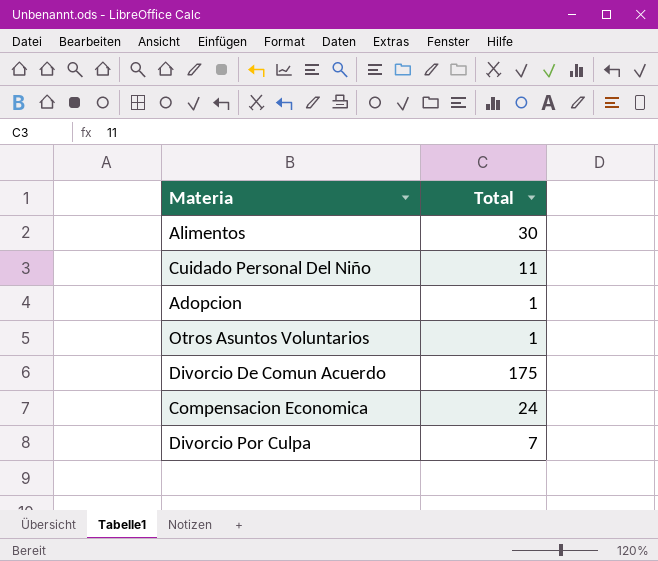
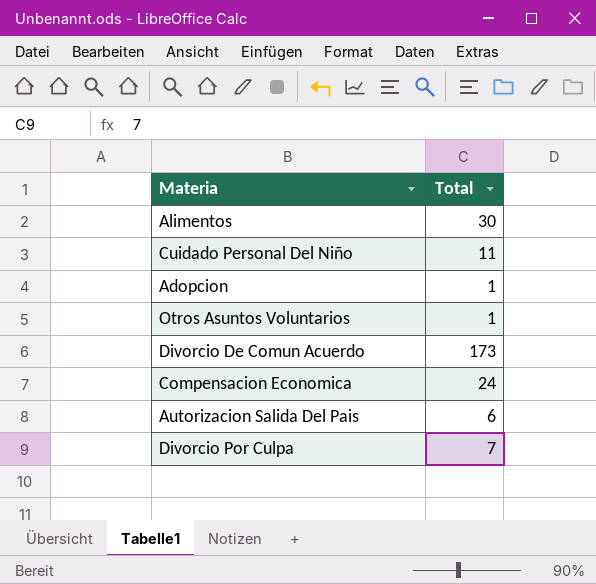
Divorcio De Comun Acuerdo | Total: 175 -> 173
row Autorizacion Salida Del Pais: none -> 6

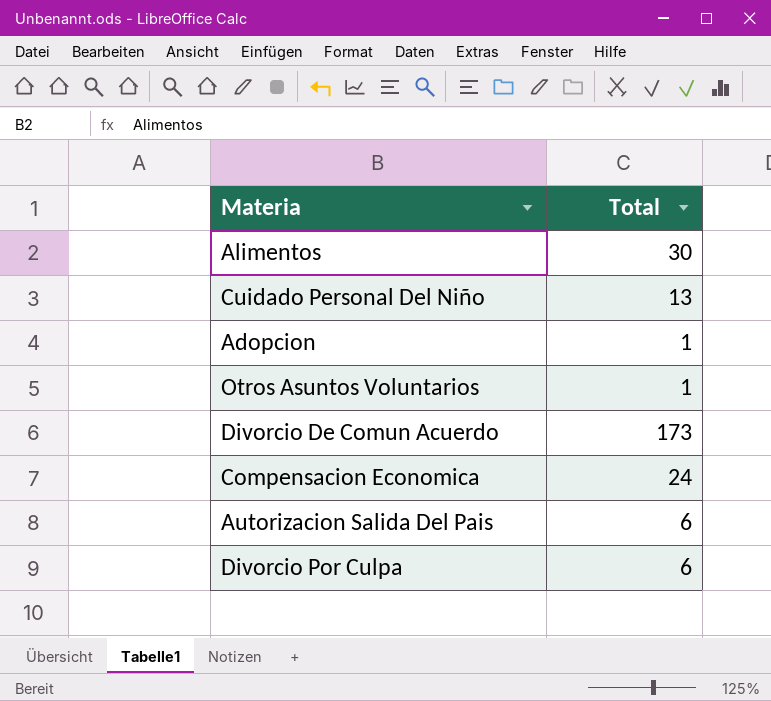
Cuidado Personal Del Niño | Total: 11 -> 13
Divorcio Por Culpa | Total: 7 -> 6

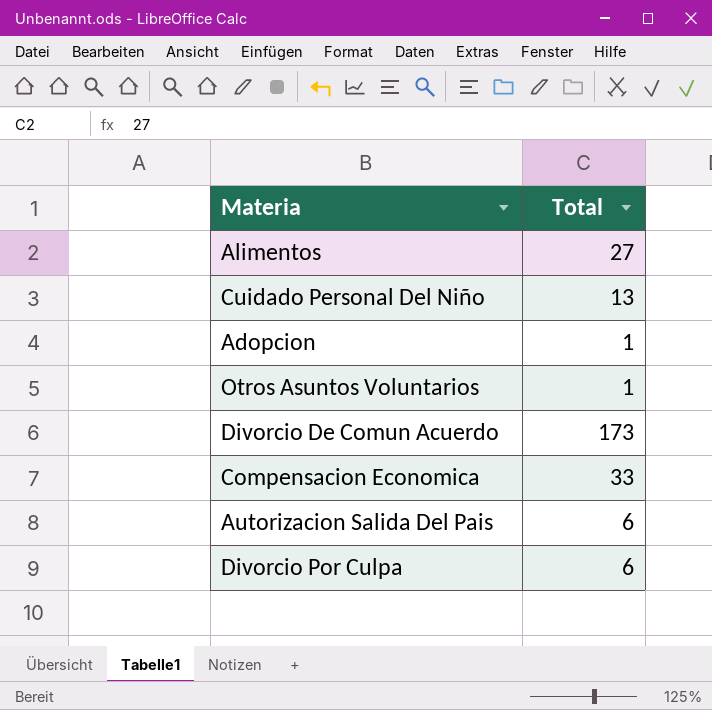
Alimentos | Total: 30 -> 27
Compensacion Economica | Total: 24 -> 33

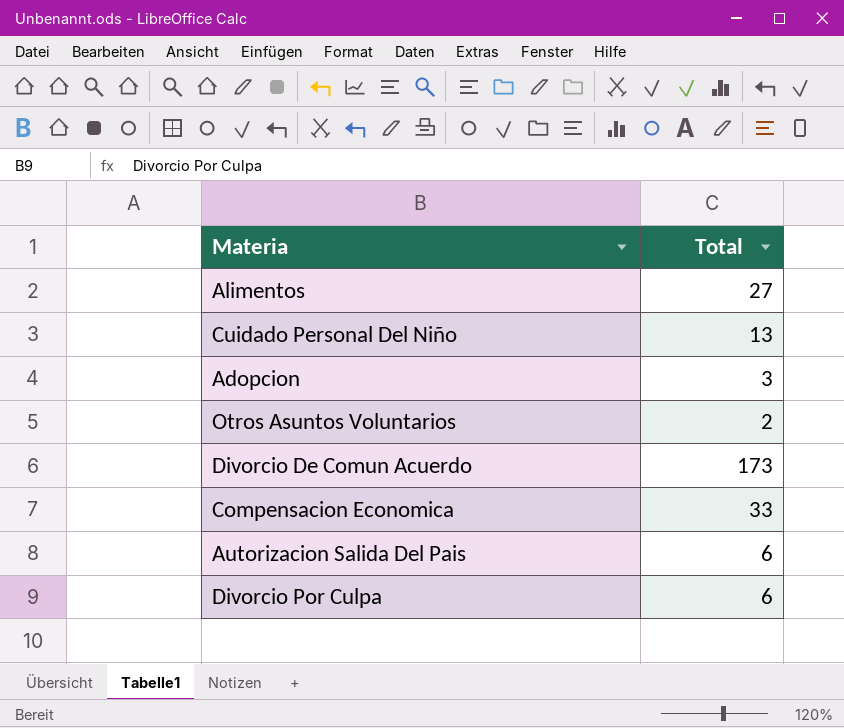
Adopcion | Total: 1 -> 3
Otros Asuntos Voluntarios | Total: 1 -> 2

